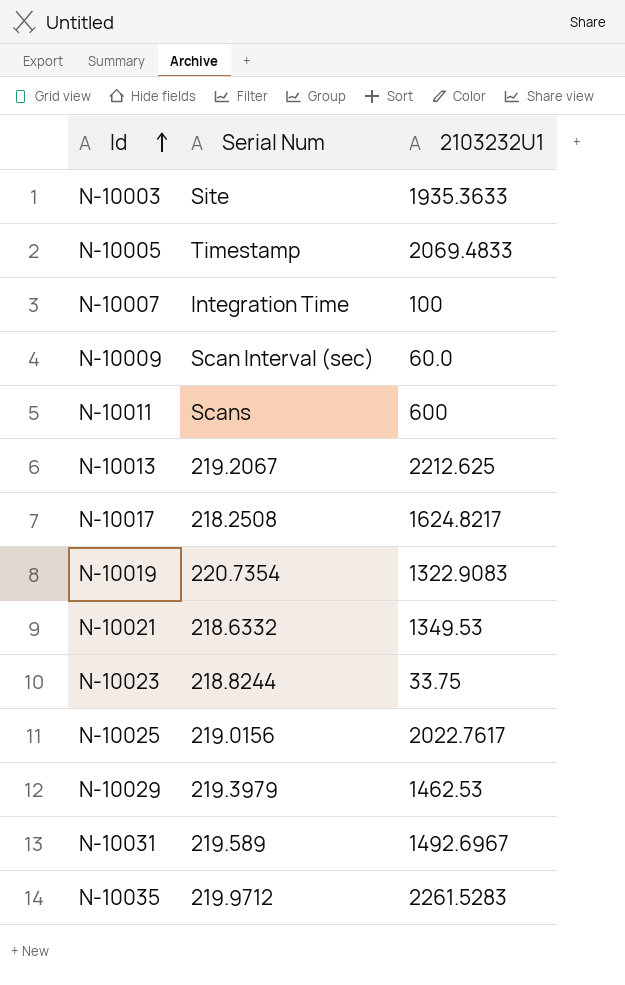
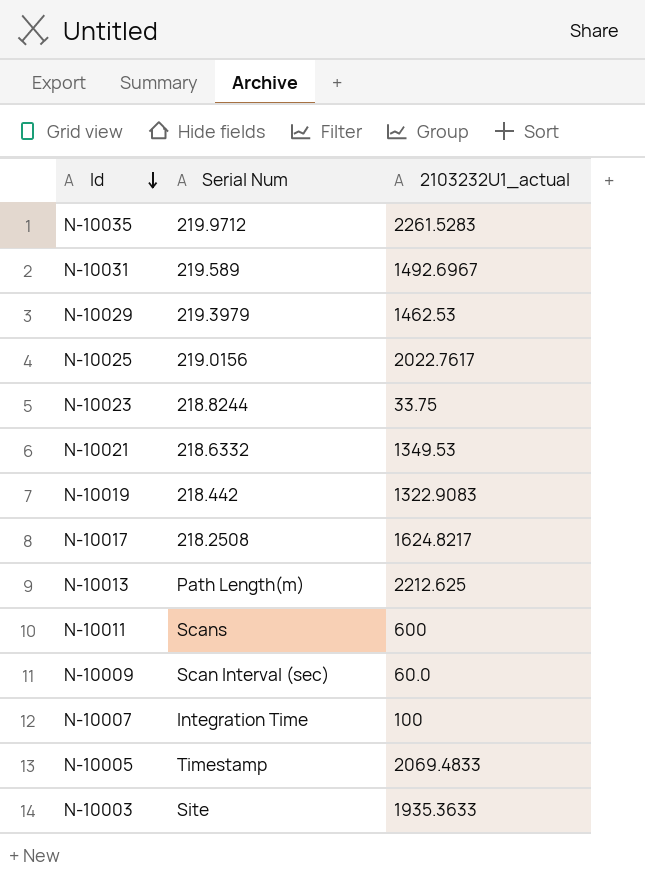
row order: Id ascending -> Id descending
column name: 2103232U1 -> 2103232U1_actual
N-10019 | Serial Num: 220.7354 -> 218.442
N-10013 | Serial Num: 219.2067 -> Path Length(m)

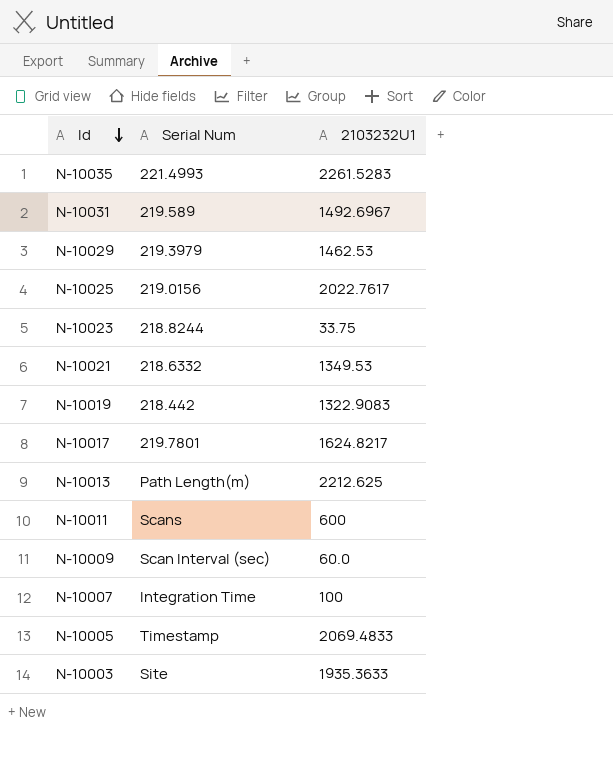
column name: 2103232U1_actual -> 2103232U1
N-10035 | Serial Num: 219.9712 -> 221.4993
N-10017 | Serial Num: 218.2508 -> 219.7801

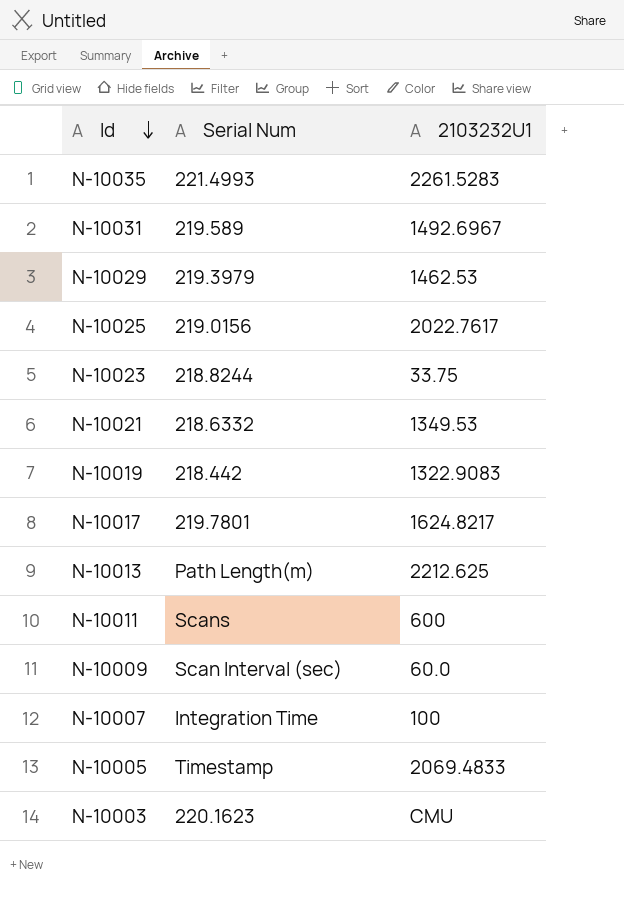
N-10003 | Serial Num: Site -> 220.1623
N-10003 | 2103232U1: 1935.3633 -> CMU

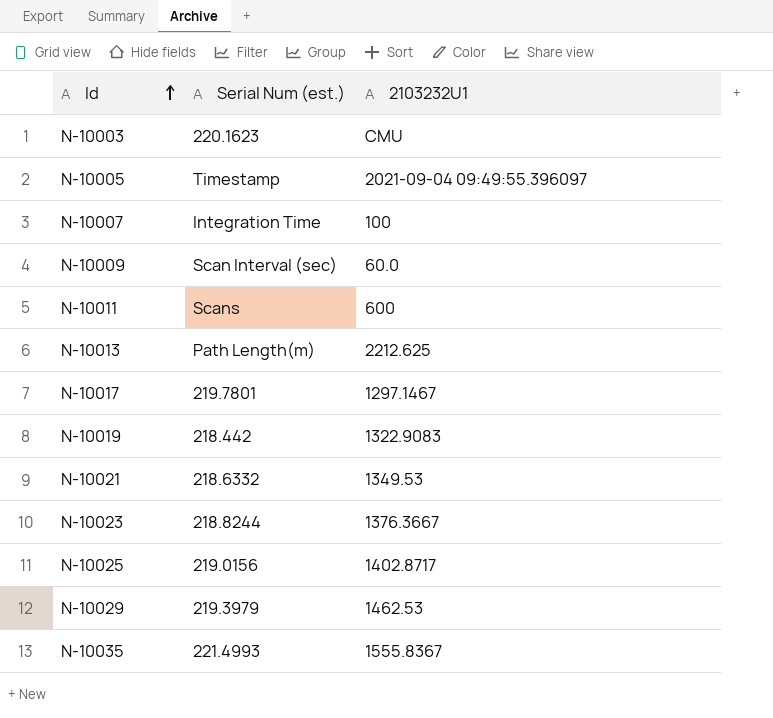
row order: Id descending -> Id ascending
column name: Serial Num -> Serial Num (est.)
row N-10031: 219.589 | 1492.6967 -> none
N-10005 | 2103232U1: 2069.4833 -> 2021-09-04 09:49:55.396097
N-10017 | 2103232U1: 1624.8217 -> 1297.1467
N-10023 | 2103232U1: 33.75 -> 1376.3667
N-10025 | 2103232U1: 2022.7617 -> 1402.8717
N-10035 | 2103232U1: 2261.5283 -> 1555.8367

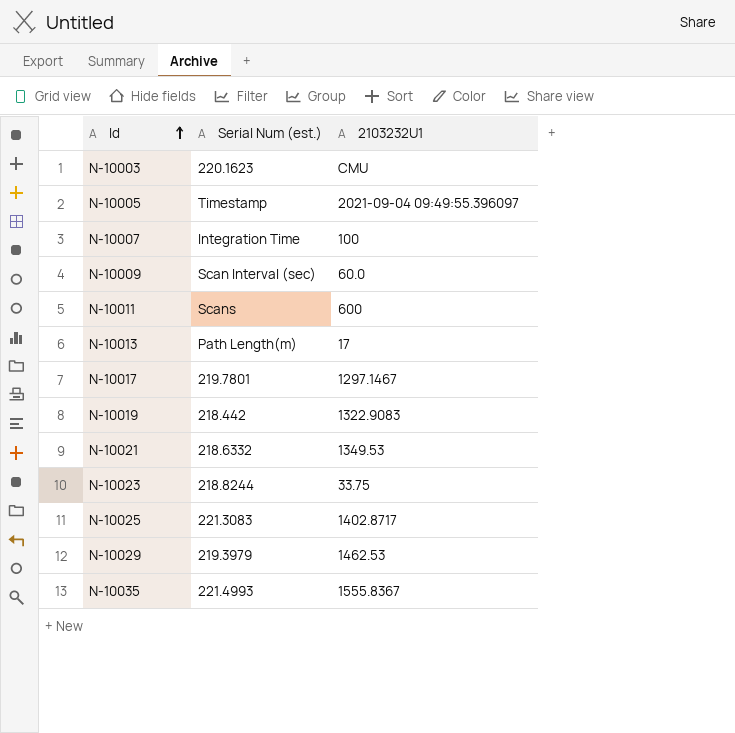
N-10013 | 2103232U1: 2212.625 -> 17
N-10023 | 2103232U1: 1376.3667 -> 33.75
N-10025 | Serial Num (est.): 219.0156 -> 221.3083

